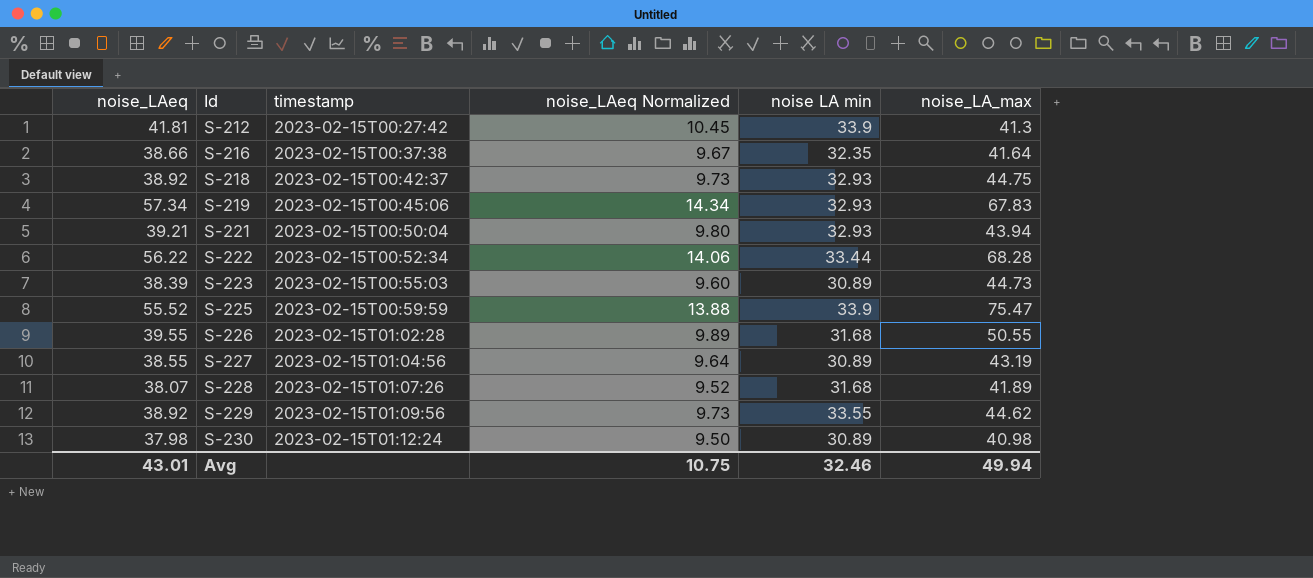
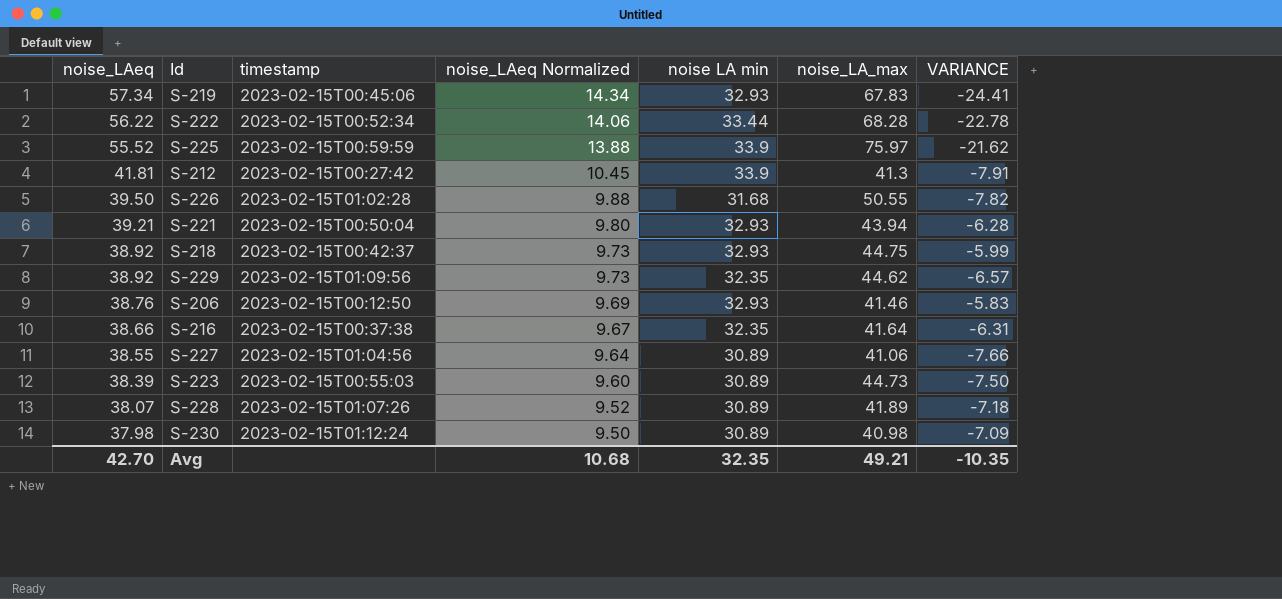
row order: Id ascending -> noise_LAeq descending
column VARIANCE | formula: none -> [noise LA min] - [noise_LAeq]
S-225 | noise_LA_max: 75.47 -> 75.97
S-226 | noise_LAeq: 39.55 -> 39.50
S-226 | noise_LAeq Normalized: 9.89 -> 9.88
S-229 | noise LA min: 33.55 -> 32.35
row S-206: none -> 38.76 | 2023-02-15T00:12:50 | 9.69 | 32.93 | 41.46 | -5.83
S-227 | noise_LA_max: 43.19 -> 41.06
S-228 | noise LA min: 31.68 -> 30.89
Avg | noise_LAeq: 43.01 -> 42.70
Avg | noise_LAeq Normalized: 10.75 -> 10.68
Avg | noise LA min: 32.46 -> 32.35
Avg | noise_LA_max: 49.94 -> 49.21

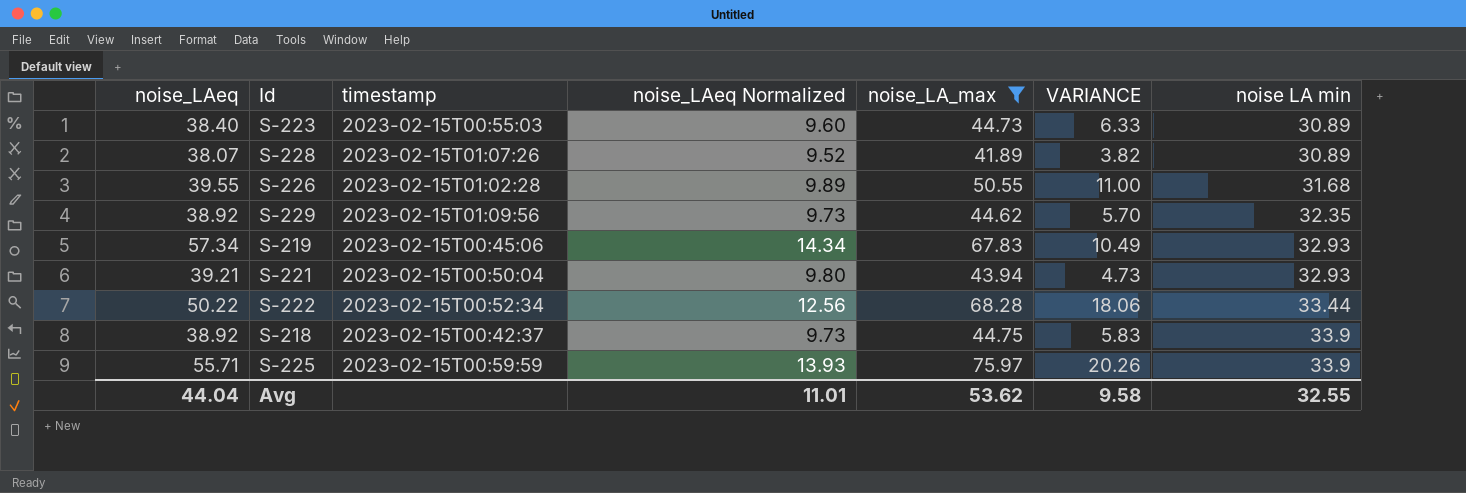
filter: none -> noise_LA_max >= 41.89
row order: noise_LAeq descending -> noise LA min ascending
column VARIANCE | formula: [noise LA min] - [noise_LAeq] -> [noise_LA_max] - [noise_LAeq]
column noise LA min | position: 5 -> 7
S-223 | noise_LAeq: 38.39 -> 38.40
S-226 | noise_LAeq: 39.50 -> 39.55
S-226 | noise_LAeq Normalized: 9.88 -> 9.89
S-222 | noise_LAeq: 56.22 -> 50.22
S-222 | noise_LAeq Normalized: 14.06 -> 12.56
S-218 | noise LA min: 32.93 -> 33.9
S-225 | noise_LAeq: 55.52 -> 55.71
S-225 | noise_LAeq Normalized: 13.88 -> 13.93
Avg | noise_LAeq: 42.70 -> 44.04
Avg | noise_LAeq Normalized: 10.68 -> 11.01
Avg | noise_LA_max: 49.21 -> 53.62
Avg | VARIANCE: -10.35 -> 9.58
Avg | noise LA min: 32.35 -> 32.55

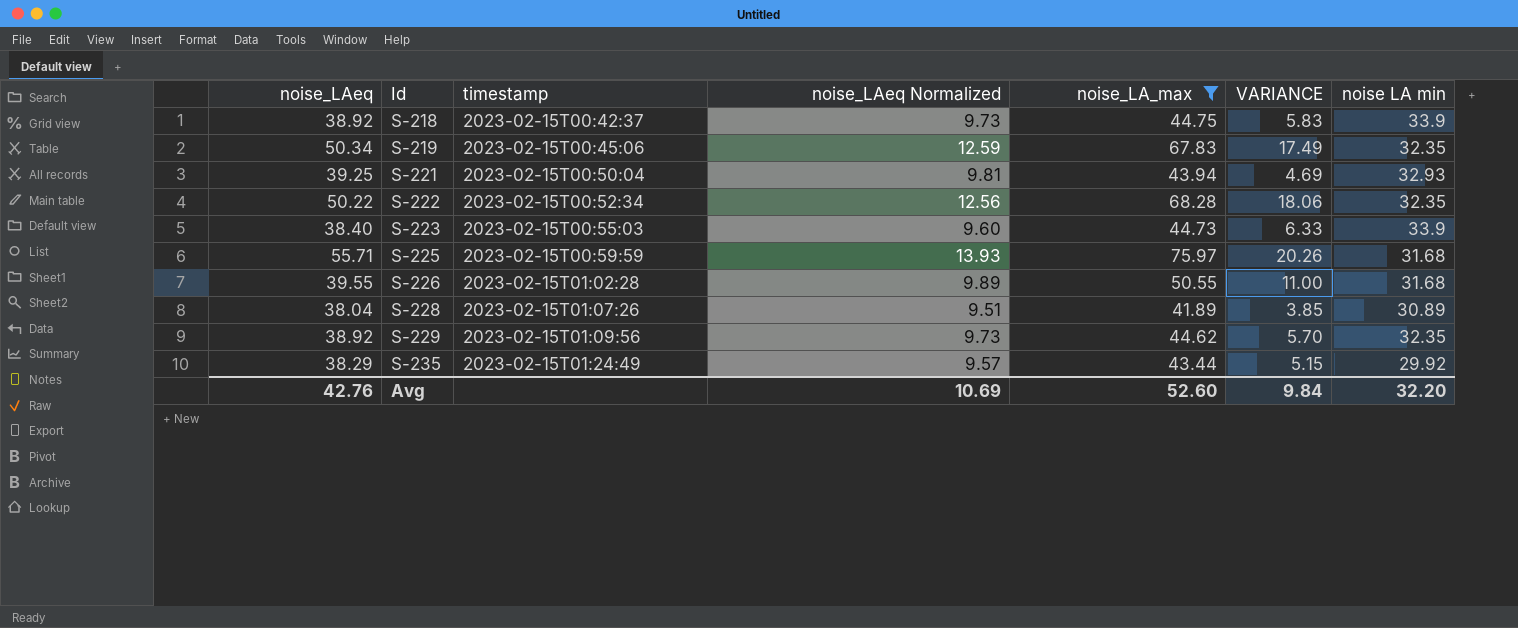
row order: noise LA min ascending -> Id ascending
S-219 | noise_LAeq: 57.34 -> 50.34
S-219 | noise_LAeq Normalized: 14.34 -> 12.59
S-219 | VARIANCE: 10.49 -> 17.49
S-219 | noise LA min: 32.93 -> 32.35
S-221 | noise_LAeq: 39.21 -> 39.25
S-221 | noise_LAeq Normalized: 9.80 -> 9.81
S-221 | VARIANCE: 4.73 -> 4.69
S-222 | noise LA min: 33.44 -> 32.35
S-223 | noise LA min: 30.89 -> 33.9
S-225 | noise LA min: 33.9 -> 31.68
S-228 | noise_LAeq: 38.07 -> 38.04
S-228 | noise_LAeq Normalized: 9.52 -> 9.51
S-228 | VARIANCE: 3.82 -> 3.85
row S-235: none -> 38.29 | 2023-02-15T01:24:49 | 9.57 | 43.44 | 5.15 | 29.92
Avg | noise_LAeq: 44.04 -> 42.76
Avg | noise_LAeq Normalized: 11.01 -> 10.69
Avg | noise_LA_max: 53.62 -> 52.60
Avg | VARIANCE: 9.58 -> 9.84
Avg | noise LA min: 32.55 -> 32.20

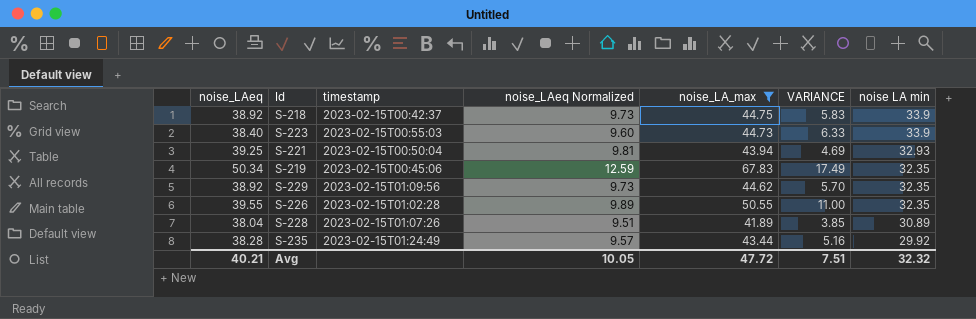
row order: Id ascending -> noise LA min descending
row S-222: 50.22 | 2023-02-15T00:52:34 | 12.56 | 68.28 | 18.06 | 32.35 -> none
row S-225: 55.71 | 2023-02-15T00:59:59 | 13.93 | 75.97 | 20.26 | 31.68 -> none
S-226 | noise LA min: 31.68 -> 32.35
S-235 | noise_LAeq: 38.29 -> 38.28
S-235 | VARIANCE: 5.15 -> 5.16
Avg | noise_LAeq: 42.76 -> 40.21
Avg | noise_LAeq Normalized: 10.69 -> 10.05
Avg | noise_LA_max: 52.60 -> 47.72
Avg | VARIANCE: 9.84 -> 7.51
Avg | noise LA min: 32.20 -> 32.32

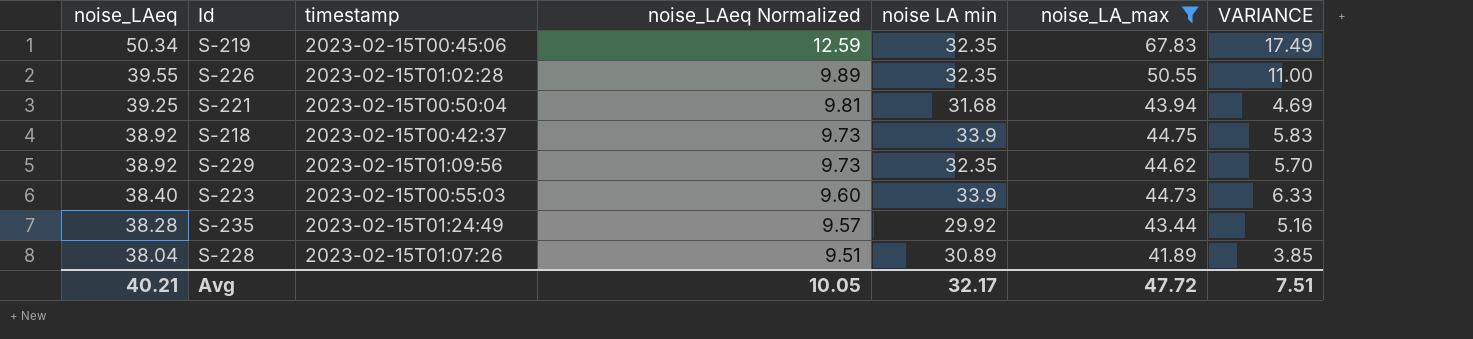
row order: noise LA min descending -> noise_LAeq descending
column noise LA min | position: 7 -> 5
S-221 | noise LA min: 32.93 -> 31.68
Avg | noise LA min: 32.32 -> 32.17

